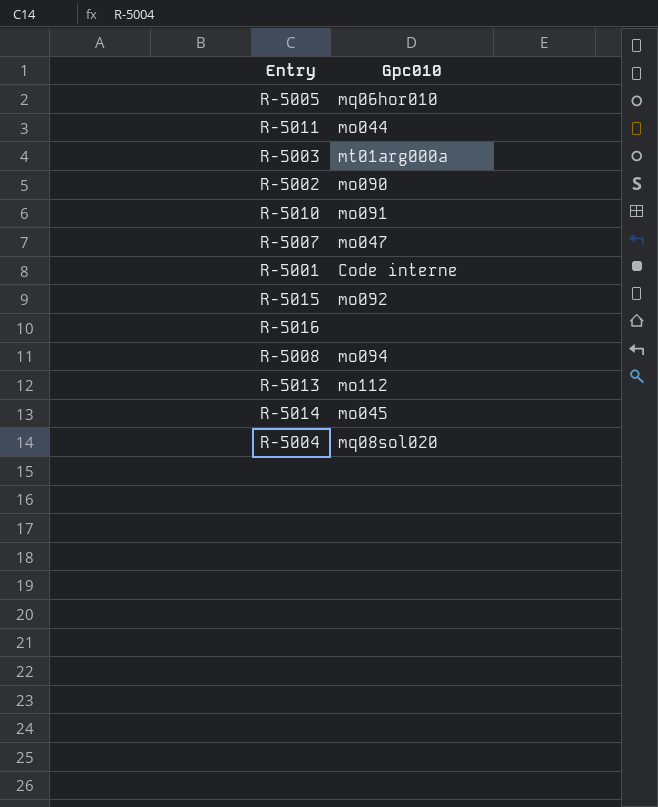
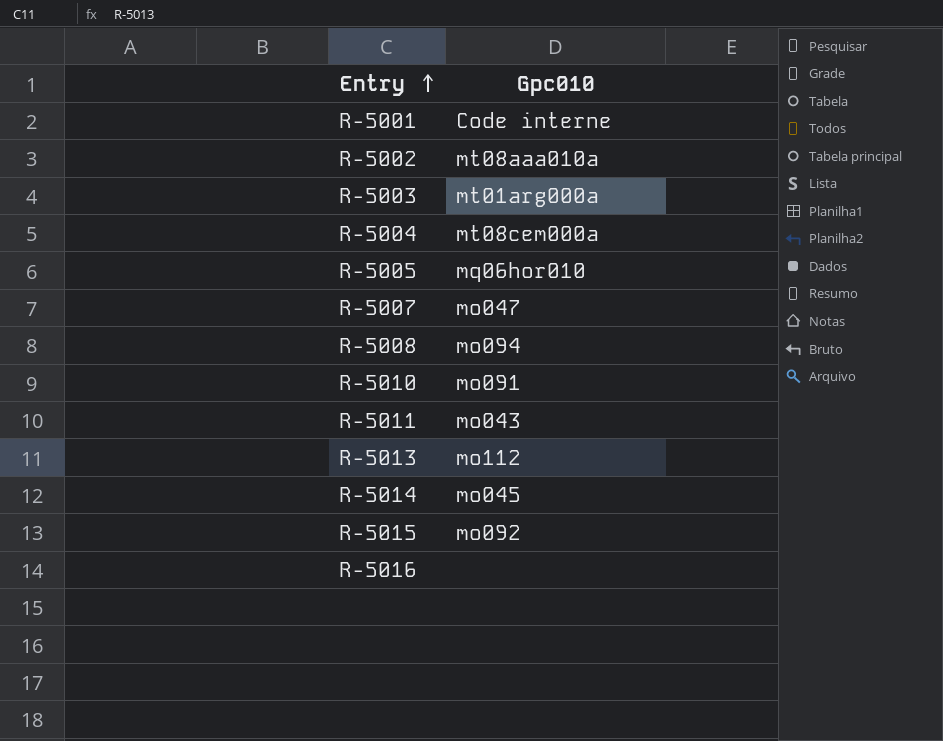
row order: none -> Entry ascending
R-5002 | Gpc010: mo090 -> mt08aaa010a
R-5004 | Gpc010: mq08sol020 -> mt08cem000a
R-5011 | Gpc010: mo044 -> mo043

